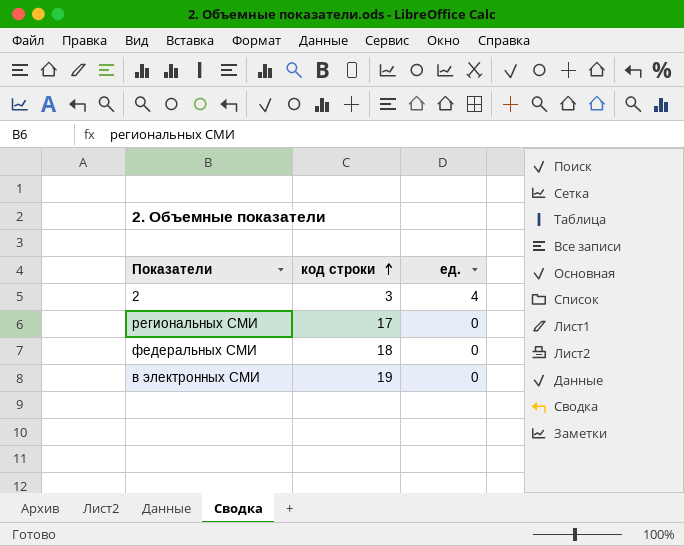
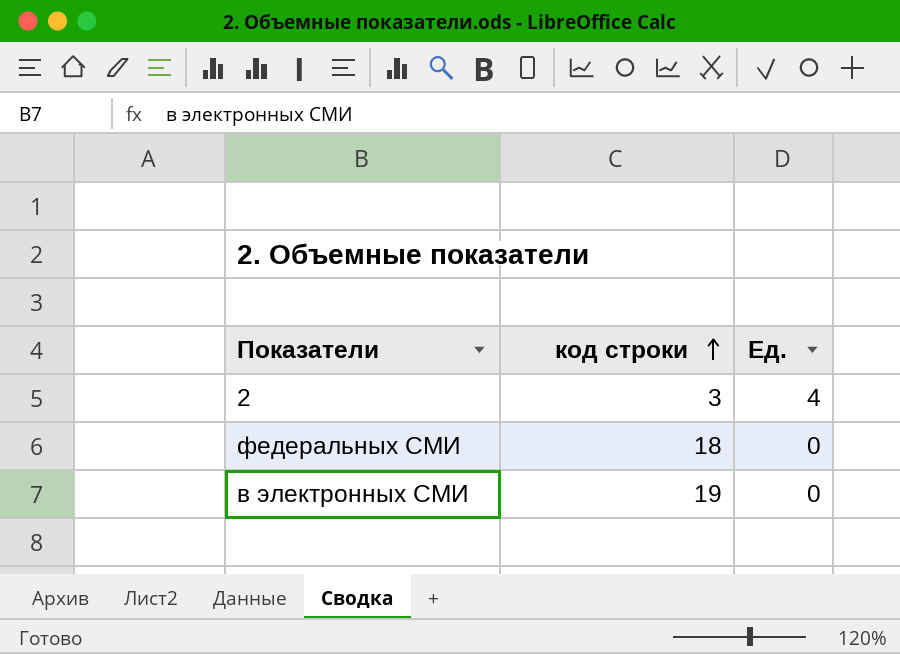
column name: ед. -> Ед.
row региональных СМИ: 17 | 0 -> none

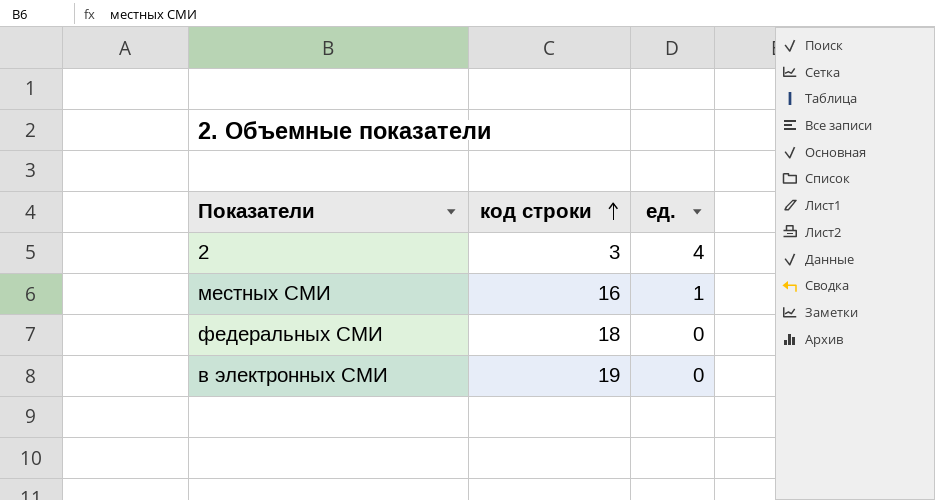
column name: Ед. -> ед.
row местных СМИ: none -> 16 | 1

